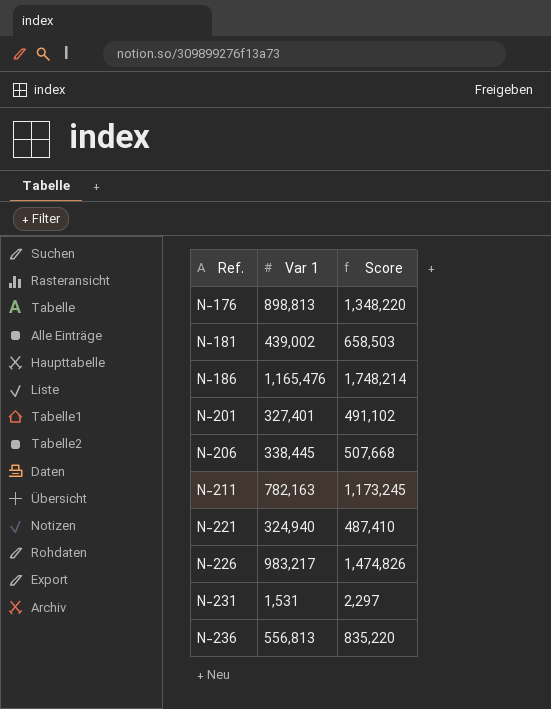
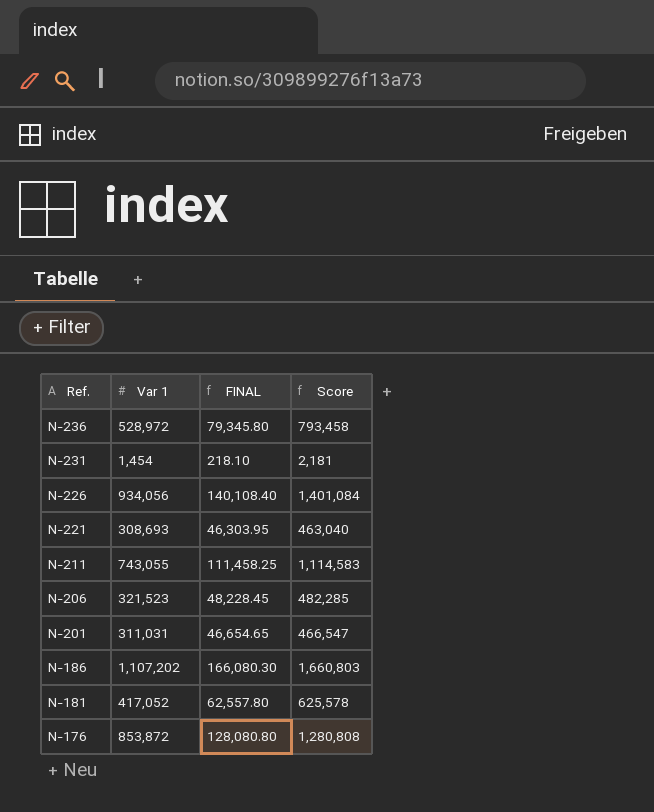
row order: Ref. ascending -> Ref. descending
column FINAL | formula: none -> [Var 1] * 0.15
N-236 | Var 1: 556,813 -> 528,972
N-236 | Score: 835,220 -> 793,458
N-231 | Var 1: 1,531 -> 1,454
N-231 | Score: 2,297 -> 2,181
N-226 | Var 1: 983,217 -> 934,056
N-226 | Score: 1,474,826 -> 1,401,084
N-221 | Var 1: 324,940 -> 308,693
N-221 | Score: 487,410 -> 463,040
N-211 | Var 1: 782,163 -> 743,055
N-211 | Score: 1,173,245 -> 1,114,583
N-206 | Var 1: 338,445 -> 321,523
N-206 | Score: 507,668 -> 482,285
N-201 | Var 1: 327,401 -> 311,031
N-201 | Score: 491,102 -> 466,547
N-186 | Var 1: 1,165,476 -> 1,107,202
N-186 | Score: 1,748,214 -> 1,660,803
N-181 | Var 1: 439,002 -> 417,052
N-181 | Score: 658,503 -> 625,578
N-176 | Var 1: 898,813 -> 853,872
N-176 | Score: 1,348,220 -> 1,280,808

